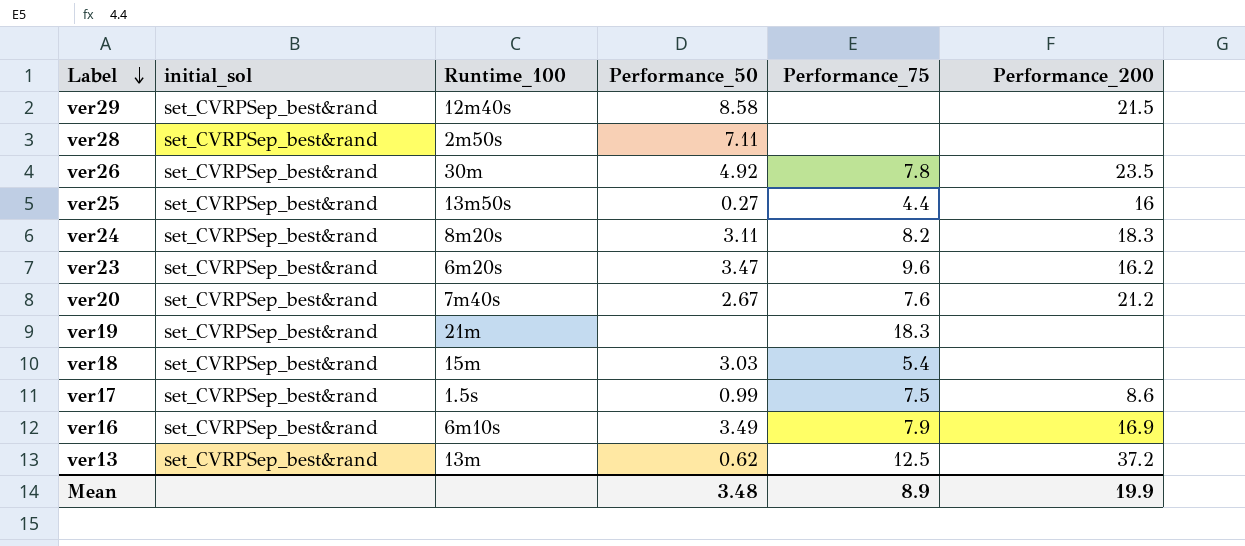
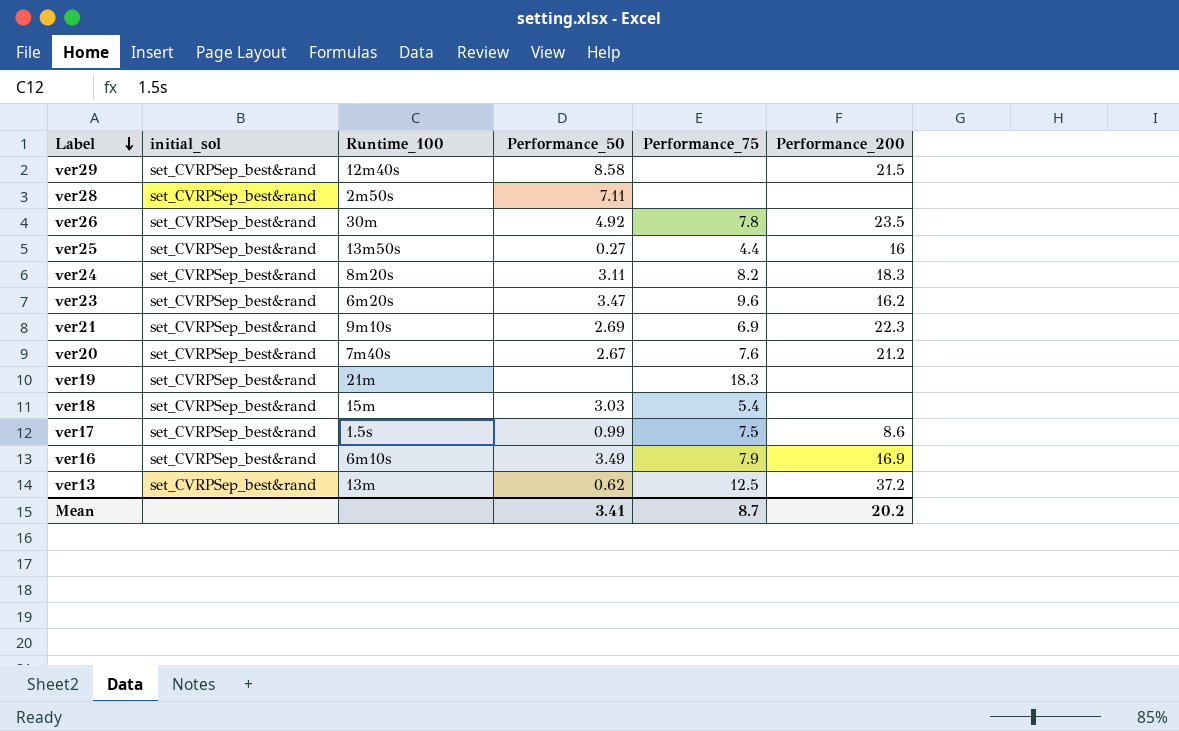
row ver21: none -> set_CVRPSep_best&rand | 9m10s | 2.69 | 6.9 | 22.3
Mean | Performance_50: 3.48 -> 3.41
Mean | Performance_75: 8.9 -> 8.7
Mean | Performance_200: 19.9 -> 20.2

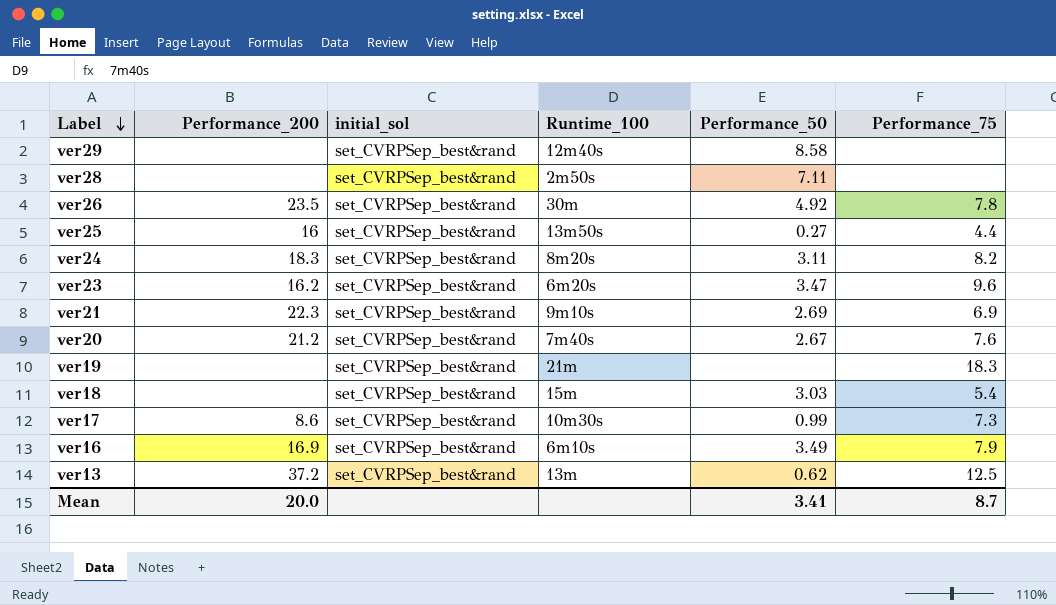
column Performance_200 | position: 6 -> 2
ver29 | Performance_200: 21.5 -> none
ver17 | Runtime_100: 1.5s -> 10m30s
ver17 | Performance_75: 7.5 -> 7.3
Mean | Performance_200: 20.2 -> 20.0

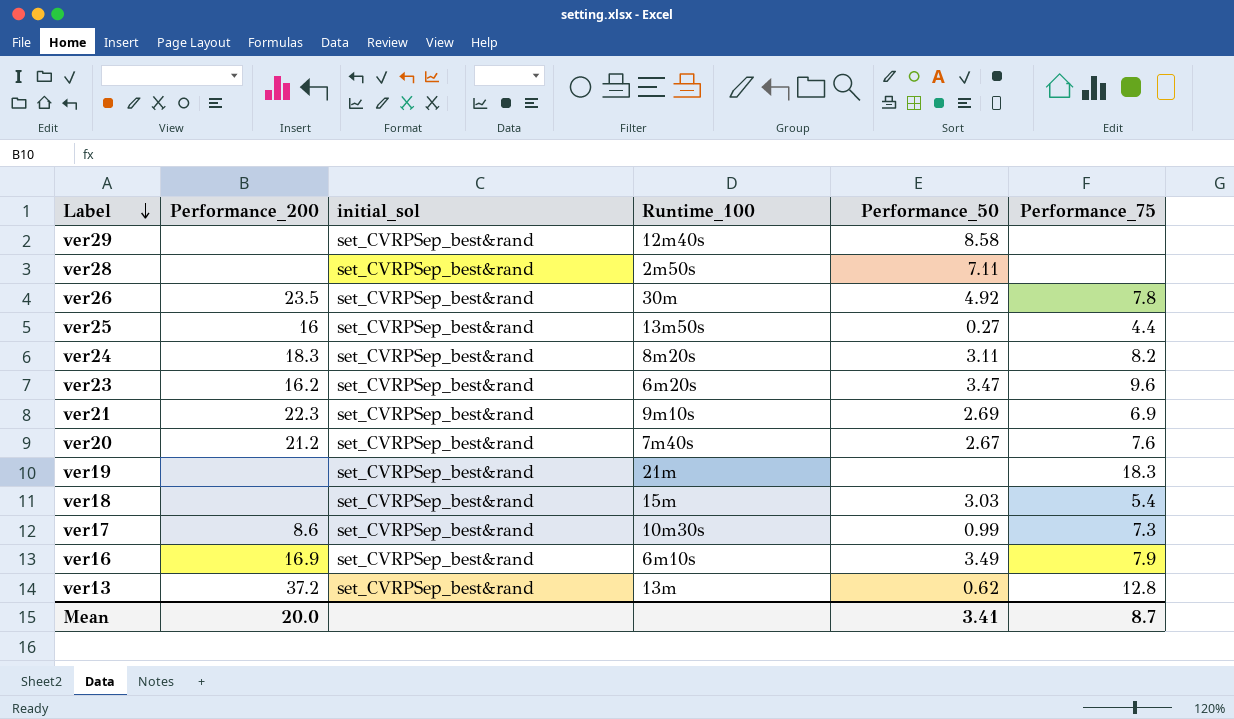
ver13 | Performance_75: 12.5 -> 12.8

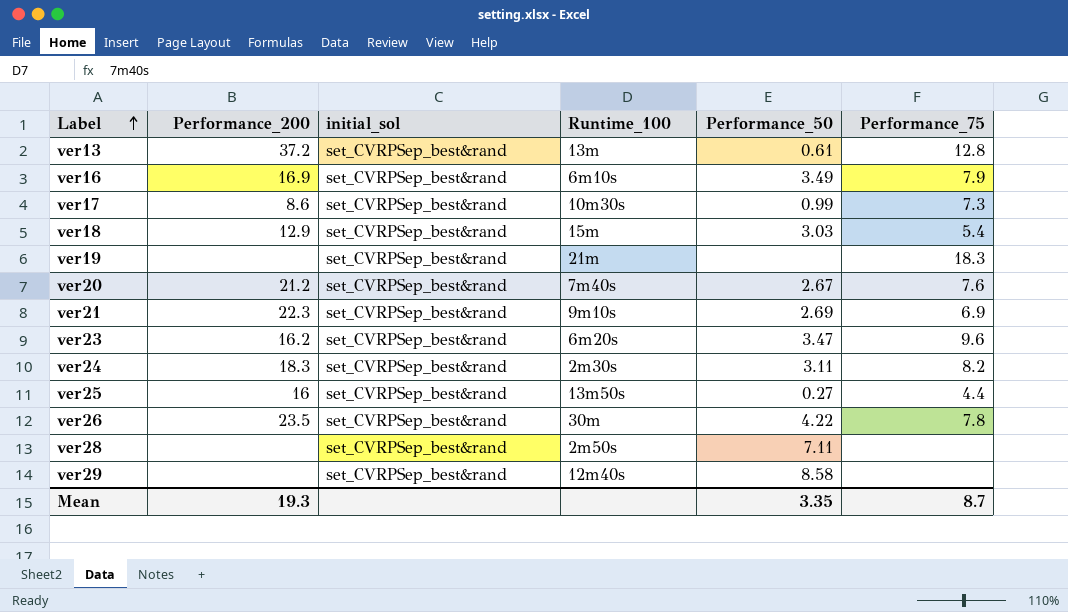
row order: Label descending -> Label ascending
ver13 | Performance_50: 0.62 -> 0.61
ver18 | Performance_200: none -> 12.9
ver24 | Runtime_100: 8m20s -> 2m30s
ver26 | Performance_50: 4.92 -> 4.22
Mean | Performance_200: 20.0 -> 19.3
Mean | Performance_50: 3.41 -> 3.35

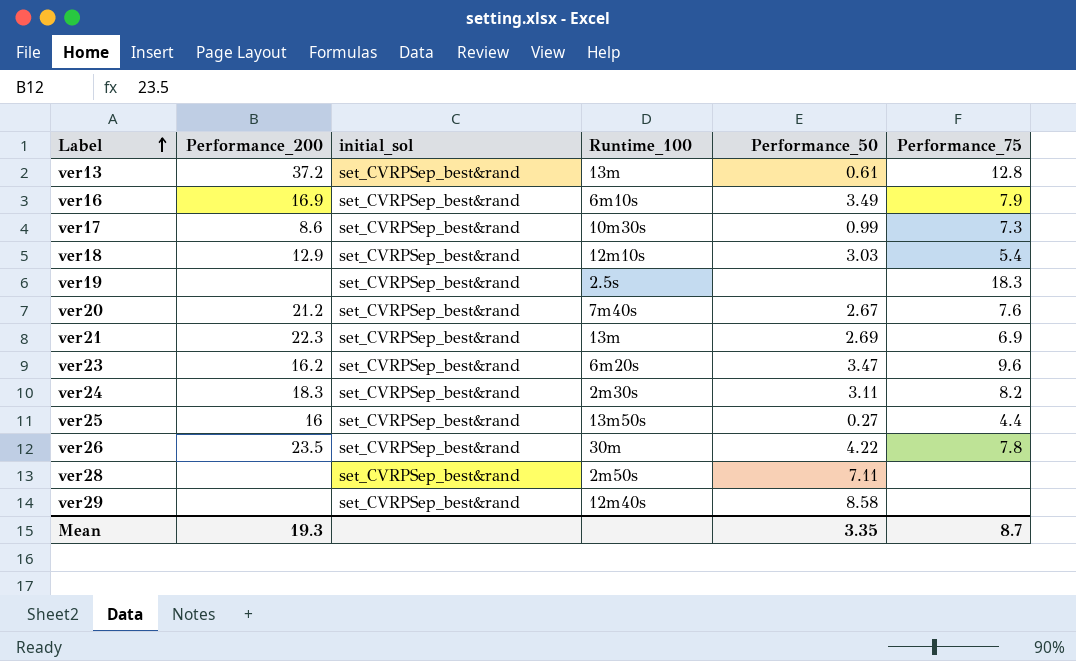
ver18 | Runtime_100: 15m -> 12m10s
ver19 | Runtime_100: 21m -> 2.5s
ver21 | Runtime_100: 9m10s -> 13m

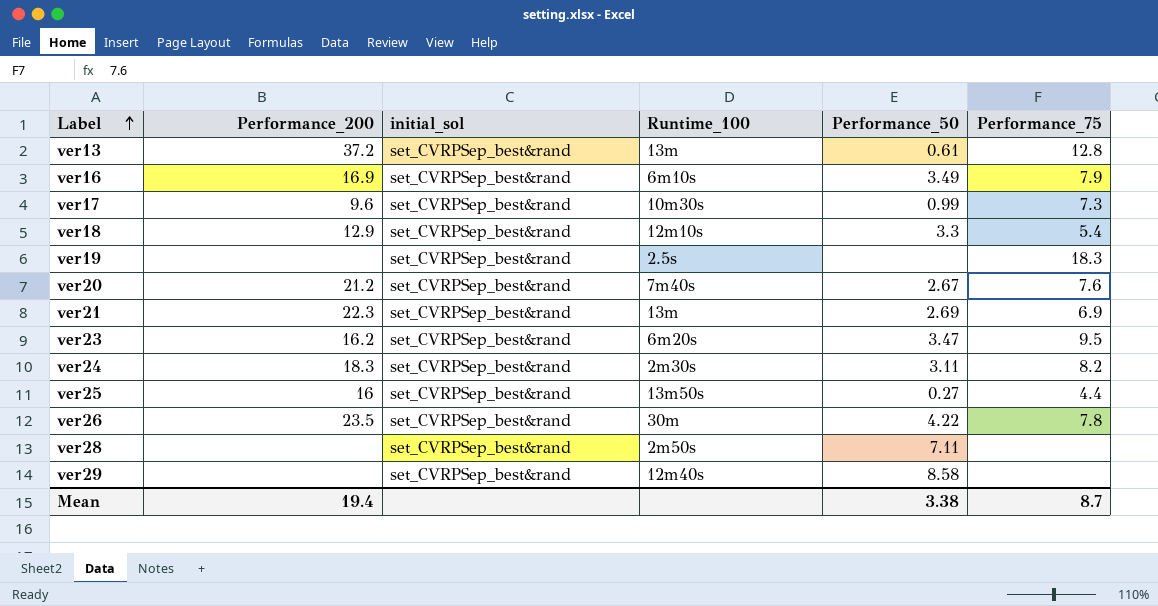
ver17 | Performance_200: 8.6 -> 9.6
ver18 | Performance_50: 3.03 -> 3.3
ver23 | Performance_75: 9.6 -> 9.5
Mean | Performance_200: 19.3 -> 19.4
Mean | Performance_50: 3.35 -> 3.38

